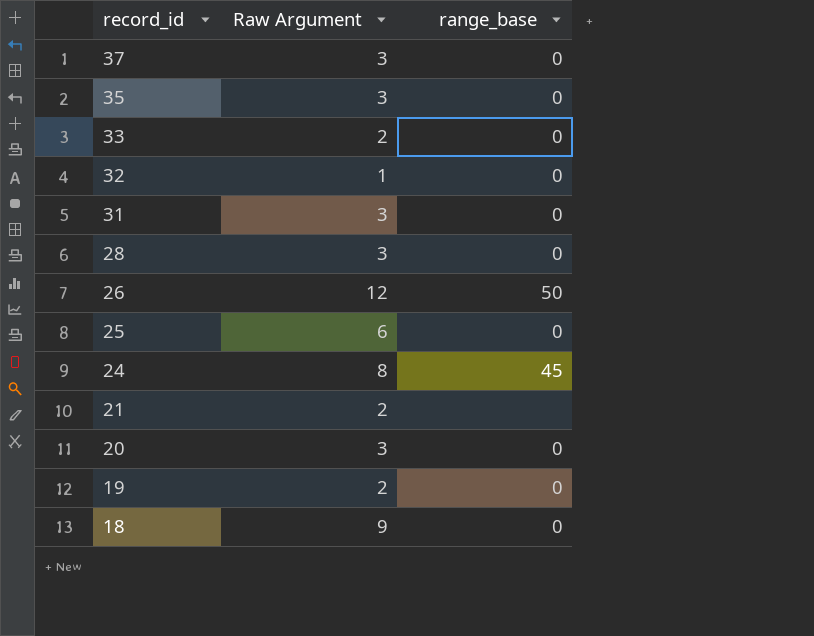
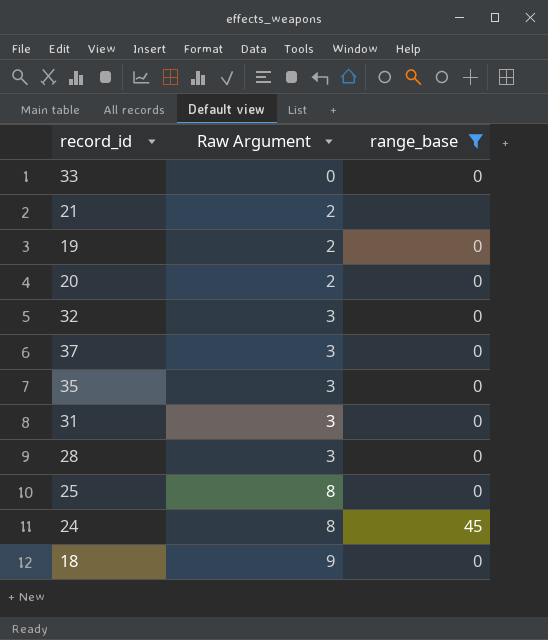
filter: none -> range_base != 50
row order: record_id descending -> Raw Argument ascending
33 | Raw Argument: 2 -> 0
20 | Raw Argument: 3 -> 2
32 | Raw Argument: 1 -> 3
25 | Raw Argument: 6 -> 8

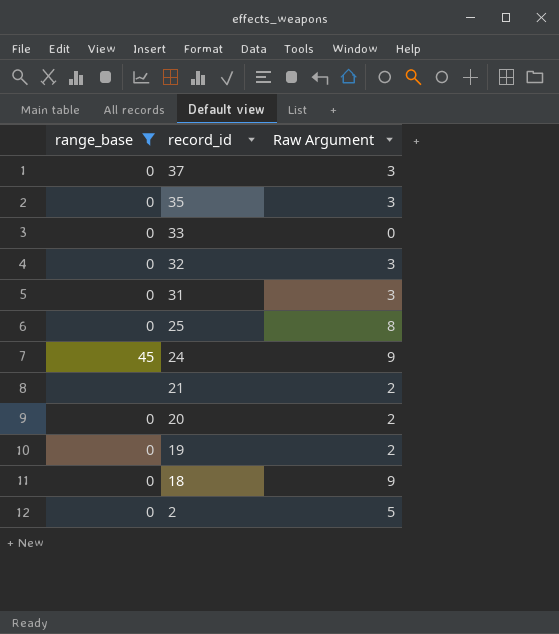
row order: Raw Argument ascending -> record_id descending
column range_base | position: 3 -> 1
row 28: 3 | 0 -> none
24 | Raw Argument: 8 -> 9
row 2: none -> 0 | 5

